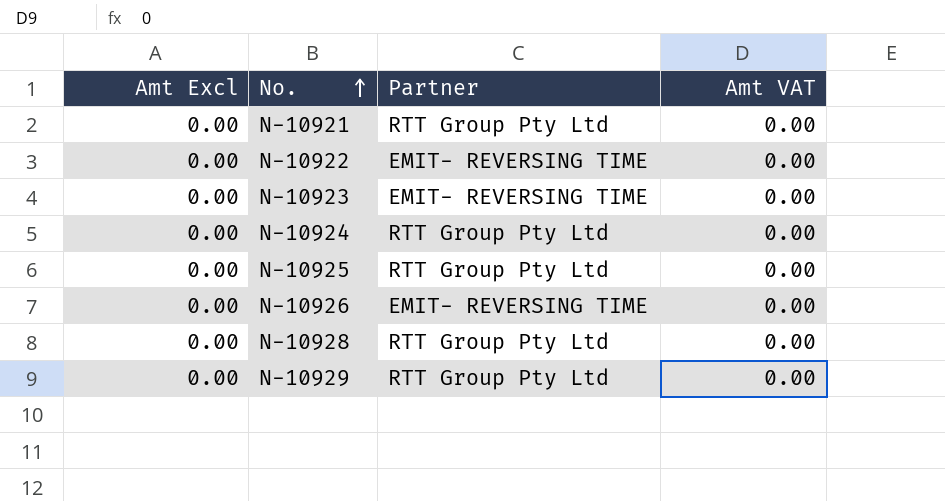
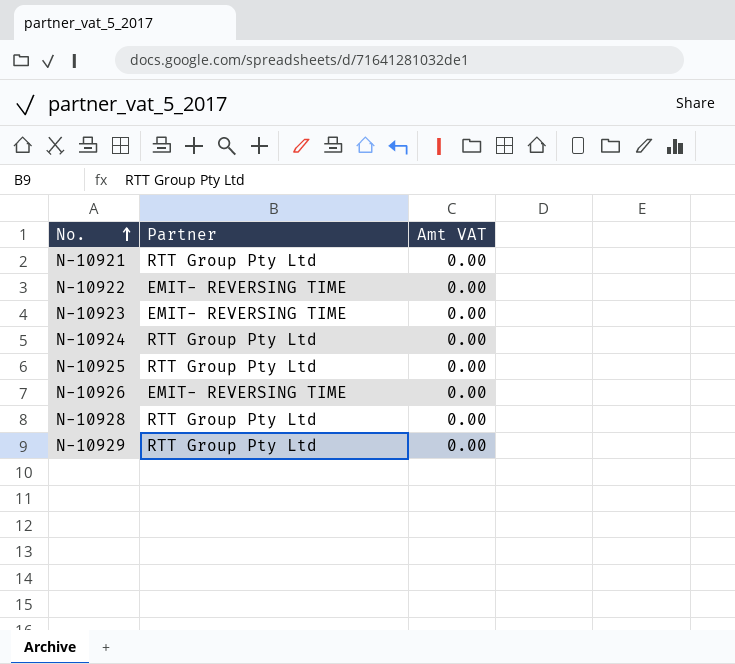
column Amt Excl | position: 1 -> none

